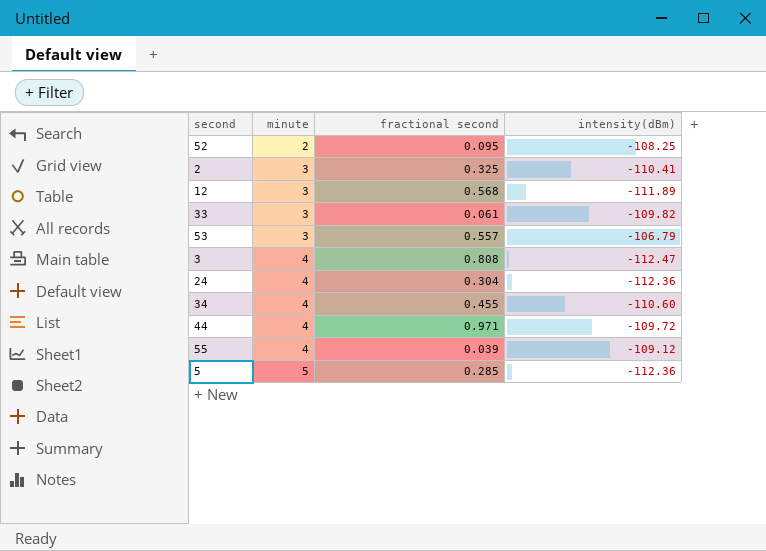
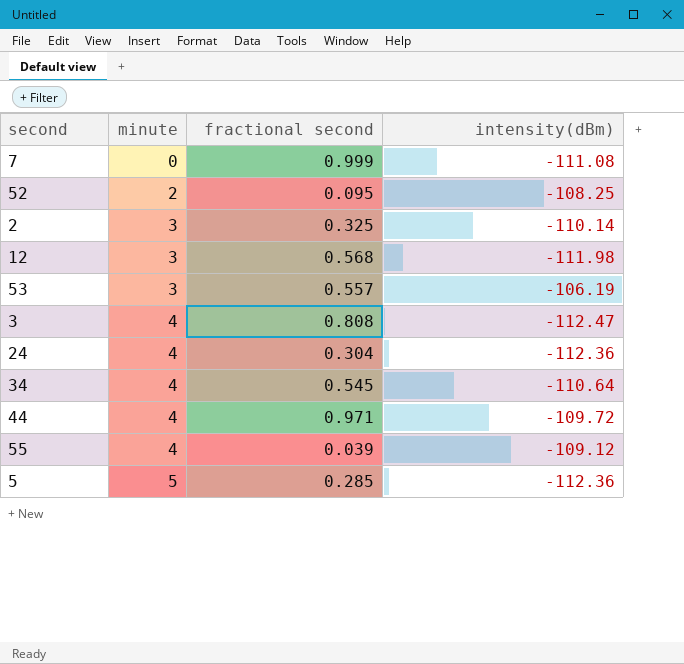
row 33: 3 | 0.061 | -109.82 -> none
row 7: none -> 0 | 0.999 | -111.08
2 | intensity(dBm): -110.41 -> -110.14
12 | intensity(dBm): -111.89 -> -111.98
53 | intensity(dBm): -106.79 -> -106.19
34 | fractional second: 0.455 -> 0.545
34 | intensity(dBm): -110.60 -> -110.64

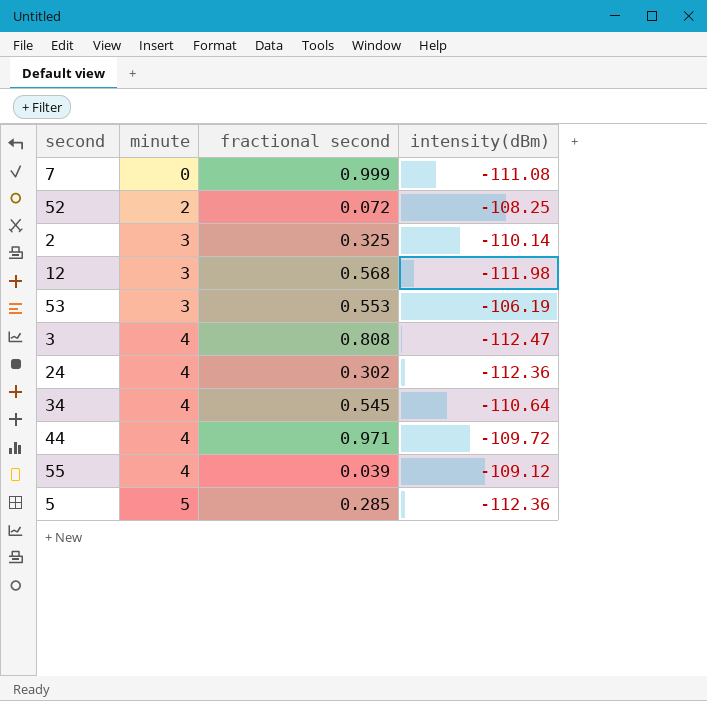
52 | fractional second: 0.095 -> 0.072
53 | fractional second: 0.557 -> 0.553
24 | fractional second: 0.304 -> 0.302

